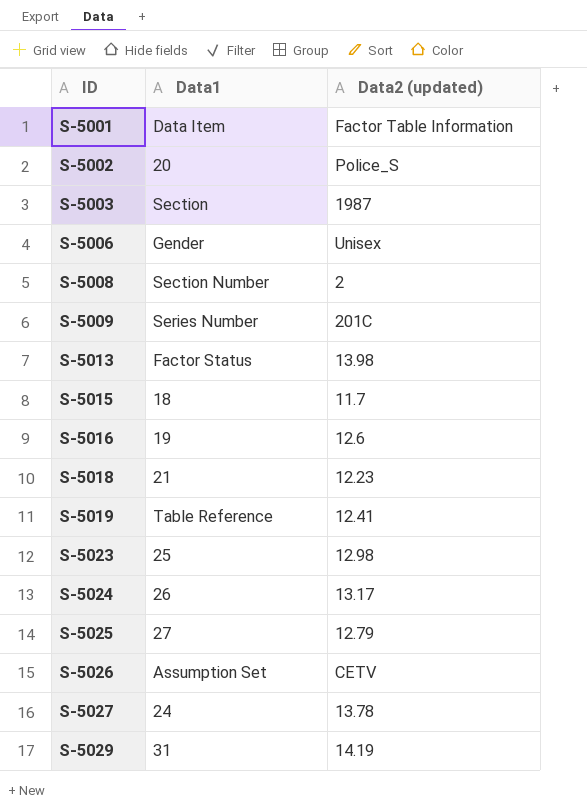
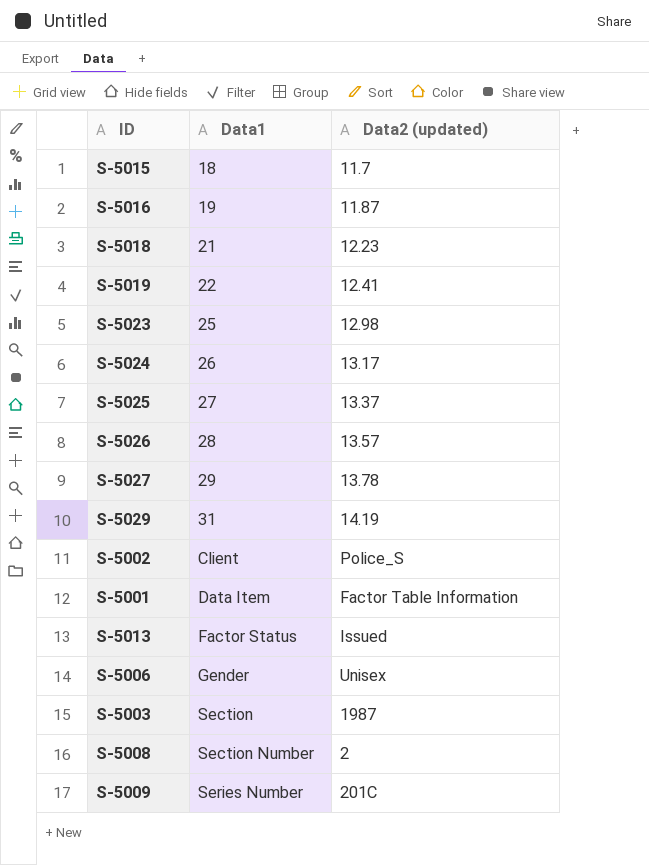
row order: ID ascending -> Data1 ascending
S-5016 | Data2 (updated): 12.6 -> 11.87
S-5019 | Data1: Table Reference -> 22
S-5025 | Data2 (updated): 12.79 -> 13.37
S-5026 | Data1: Assumption Set -> 28
S-5026 | Data2 (updated): CETV -> 13.57
S-5027 | Data1: 24 -> 29
S-5002 | Data1: 20 -> Client
S-5013 | Data2 (updated): 13.98 -> Issued

